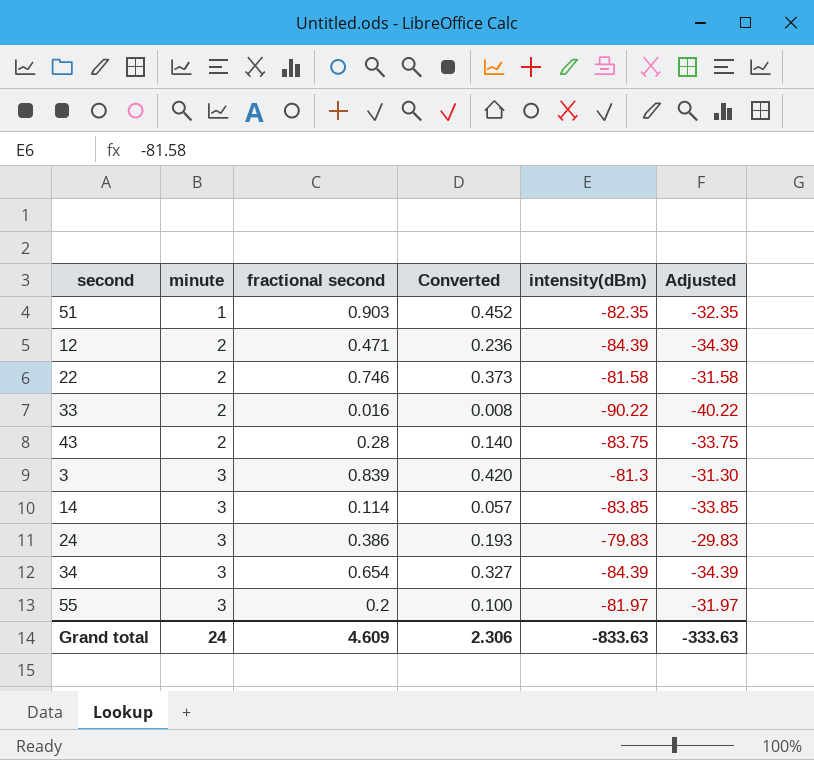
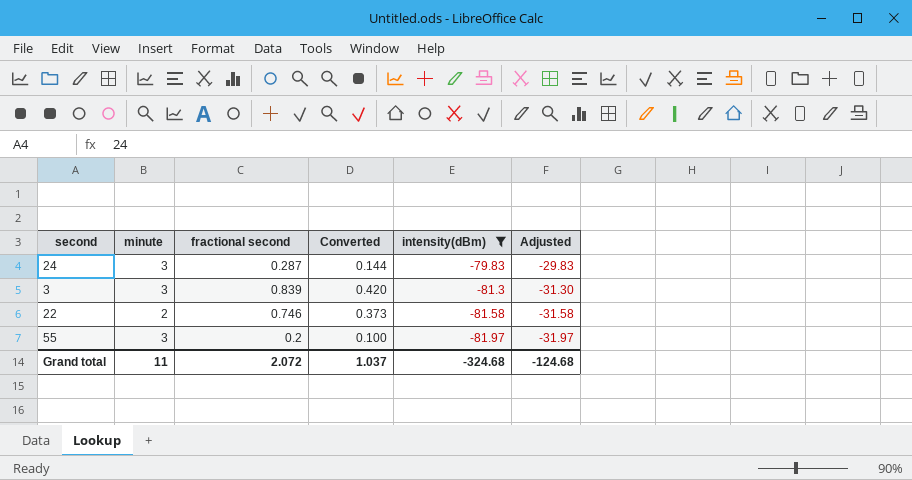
filter: none -> intensity(dBm) >= -81.97
row order: minute ascending -> intensity(dBm) descending
24 | fractional second: 0.386 -> 0.287
24 | Converted: 0.193 -> 0.144
Grand total | minute: 24 -> 11
Grand total | fractional second: 4.609 -> 2.072
Grand total | Converted: 2.306 -> 1.037
Grand total | intensity(dBm): -833.63 -> -324.68
Grand total | Adjusted: -333.63 -> -124.68

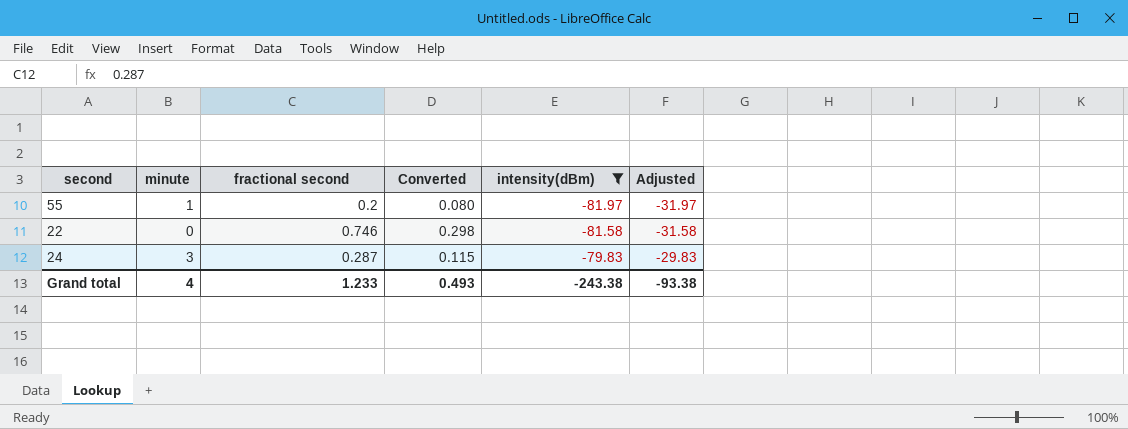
row order: intensity(dBm) descending -> intensity(dBm) ascending
column Converted | formula: [fractional second] * 0.5 -> [fractional second] * 0.4
row 3: 3 | 0.839 | 0.420 | -81.3 | -31.30 -> none
55 | minute: 3 -> 1
22 | minute: 2 -> 0
Grand total | minute: 11 -> 4
Grand total | fractional second: 2.072 -> 1.233
Grand total | Converted: 1.037 -> 0.493
Grand total | intensity(dBm): -324.68 -> -243.38
Grand total | Adjusted: -124.68 -> -93.38

